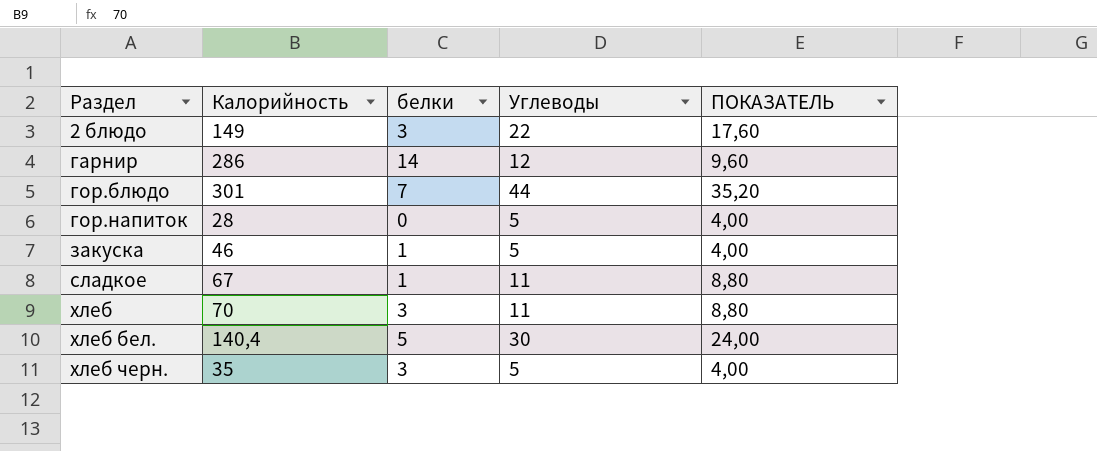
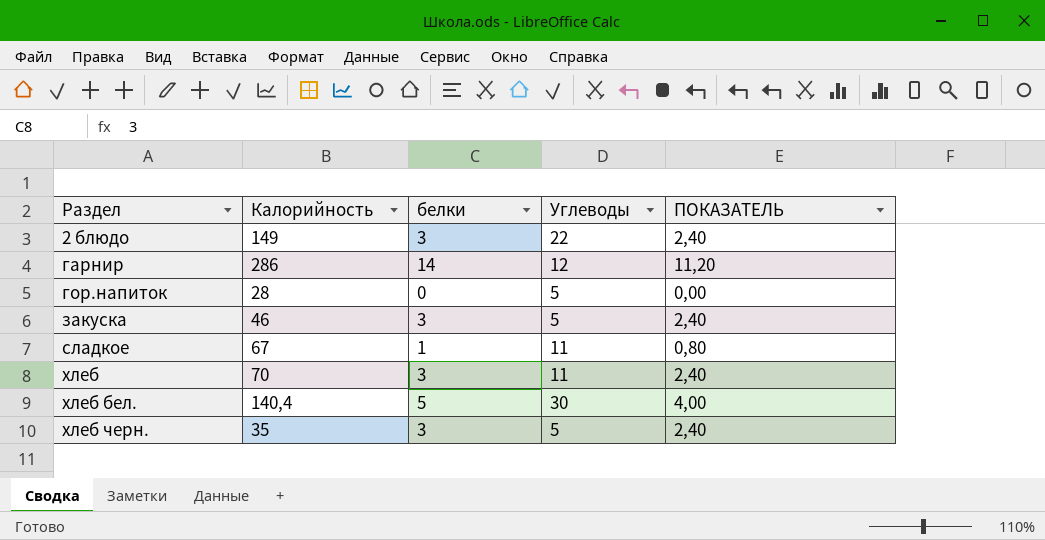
column ПОКАЗАТЕЛЬ | formula: [Углеводы] * 0,8 -> [белки] * 0,8
row гор.блюдо: 301 | 7 | 44 | 35,20 -> none
закуска | белки: 1 -> 3

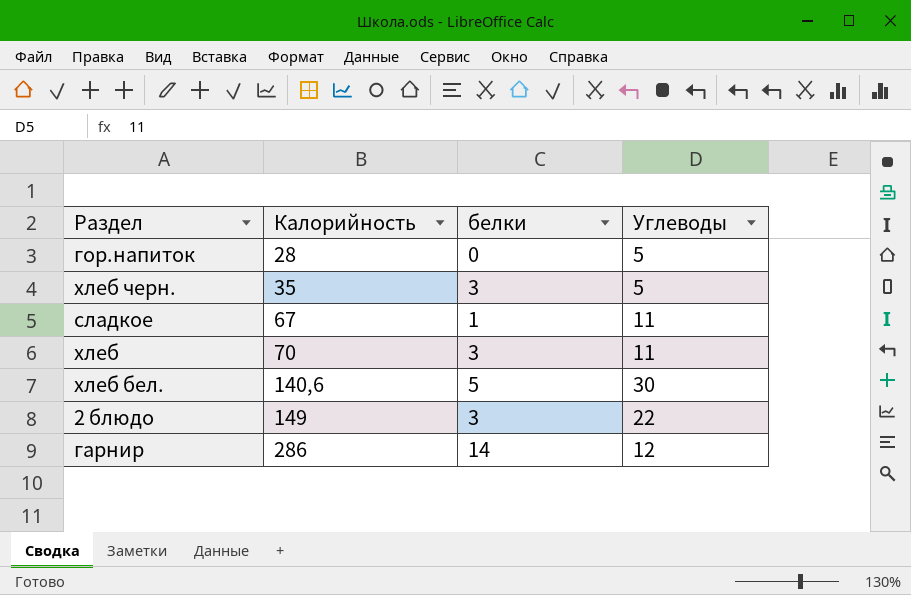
row order: Раздел ascending -> Калорийность ascending
column ПОКАЗАТЕЛЬ | formula: [белки] * 0,8 -> none
row закуска: 46 | 3 | 5 | 2,40 -> none
хлеб бел. | Калорийность: 140,4 -> 140,6

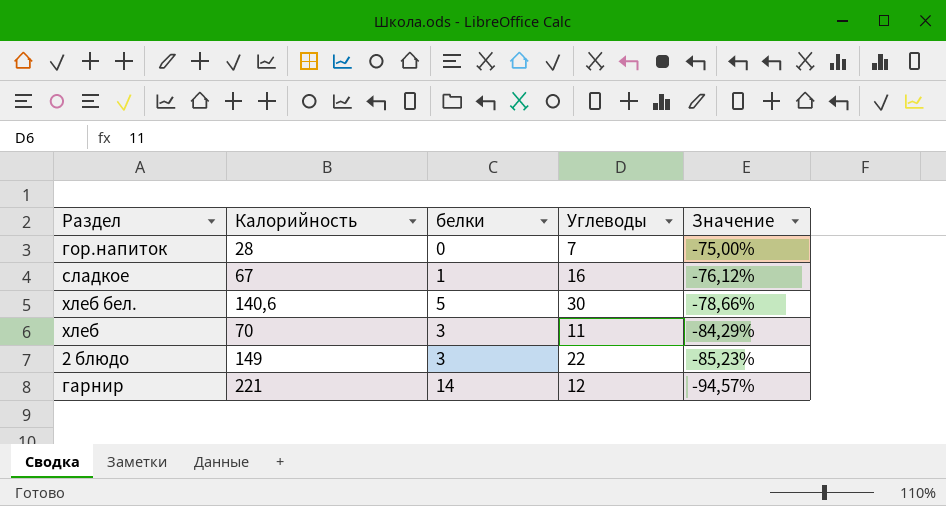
row order: Калорийность ascending -> Значение descending
column Значение | formula: none -> ([Углеводы] - [Калорийность]) / [Калорийность]
row хлеб черн.: 35 | 3 | 5 -> none
гор.напиток | Углеводы: 5 -> 7
сладкое | Углеводы: 11 -> 16
гарнир | Калорийность: 286 -> 221

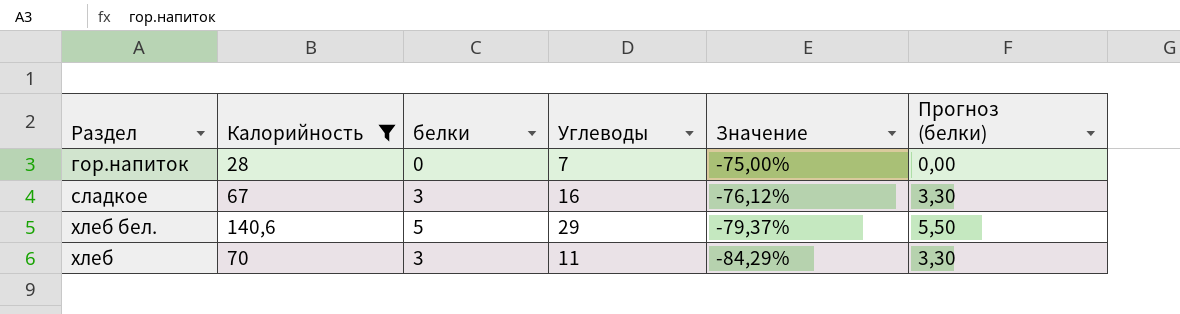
filter: none -> Калорийность <= 140,6
column Прогноз (белки) | formula: none -> [белки] * 1,1
сладкое | белки: 1 -> 3
хлеб бел. | Углеводы: 30 -> 29
хлеб бел. | Значение: -78,66% -> -79,37%

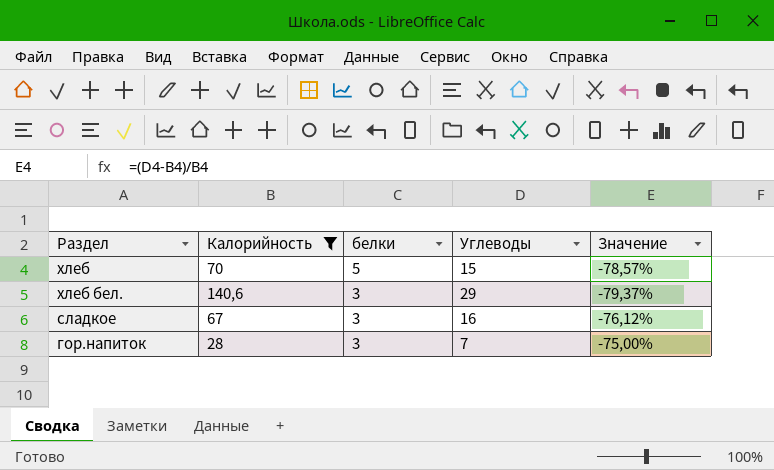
row order: Значение descending -> белки descending
column Прогноз (белки) | formula: [белки] * 1,1 -> none
хлеб | белки: 3 -> 5
хлеб | Углеводы: 11 -> 15
хлеб | Значение: -84,29% -> -78,57%
хлеб бел. | белки: 5 -> 3
гор.напиток | белки: 0 -> 3

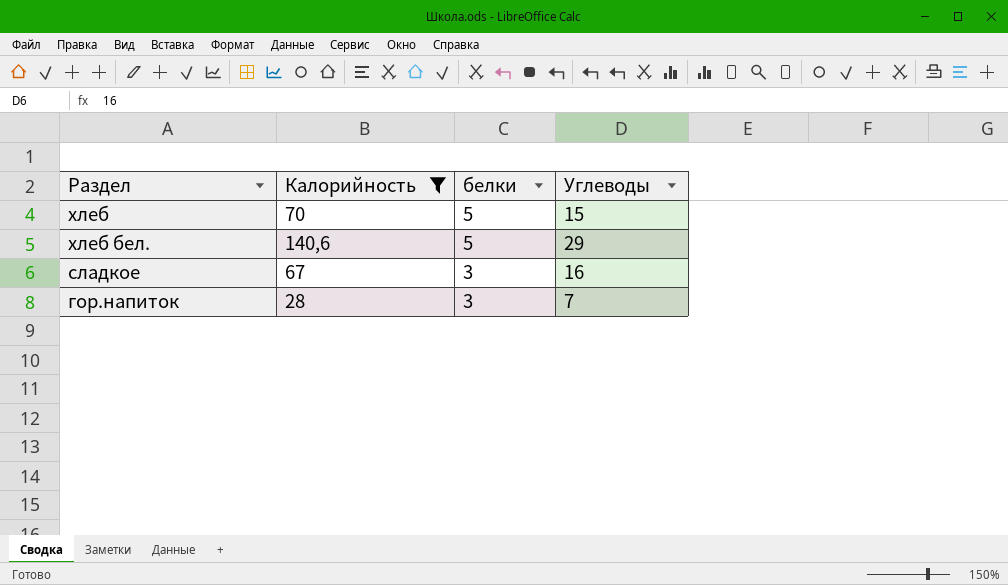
column Значение | formula: ([Углеводы] - [Калорийность]) / [Калорийность] -> none
хлеб бел. | белки: 3 -> 5

